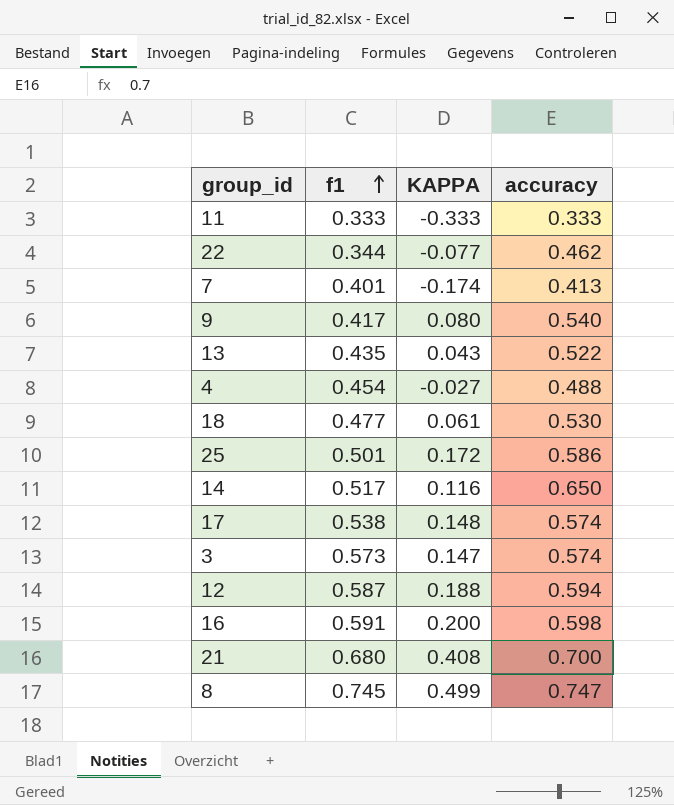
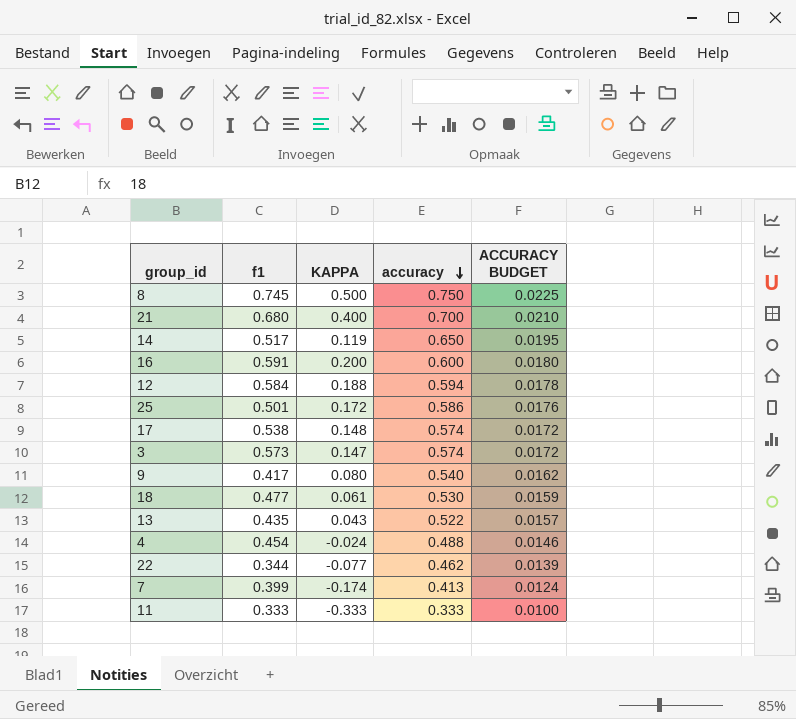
row order: f1 ascending -> accuracy descending
column ACCURACY BUDGET | formula: none -> [accuracy] * 0.03
8 | KAPPA: 0.499 -> 0.500
8 | accuracy: 0.747 -> 0.750
21 | KAPPA: 0.408 -> 0.400
14 | KAPPA: 0.116 -> 0.119
16 | accuracy: 0.598 -> 0.600
12 | f1: 0.587 -> 0.584
4 | KAPPA: -0.027 -> -0.024
7 | f1: 0.401 -> 0.399

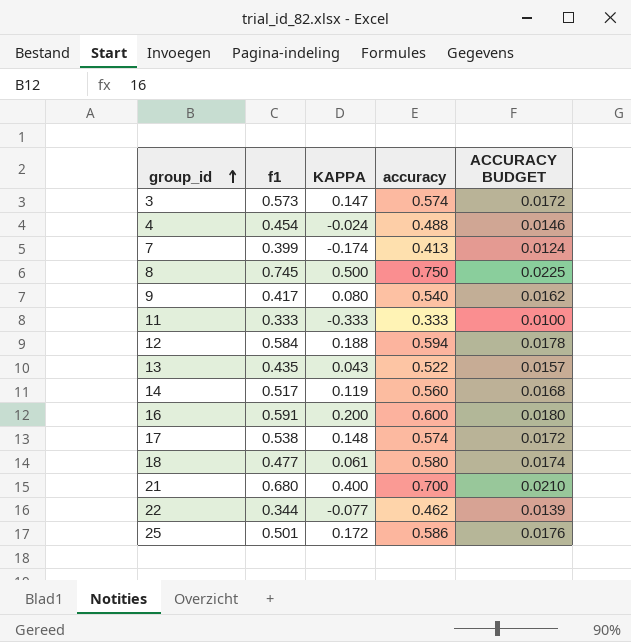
row order: accuracy descending -> group_id ascending
14 | accuracy: 0.650 -> 0.560
14 | ACCURACY BUDGET: 0.0195 -> 0.0168
18 | accuracy: 0.530 -> 0.580
18 | ACCURACY BUDGET: 0.0159 -> 0.0174

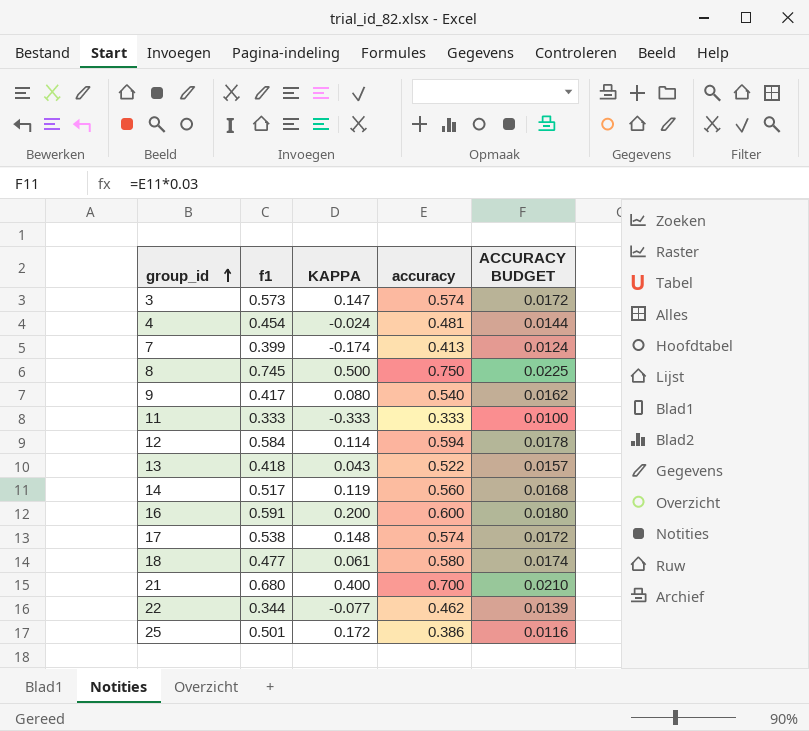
4 | accuracy: 0.488 -> 0.481
4 | ACCURACY BUDGET: 0.0146 -> 0.0144
12 | KAPPA: 0.188 -> 0.114
13 | f1: 0.435 -> 0.418
25 | accuracy: 0.586 -> 0.386
25 | ACCURACY BUDGET: 0.0176 -> 0.0116

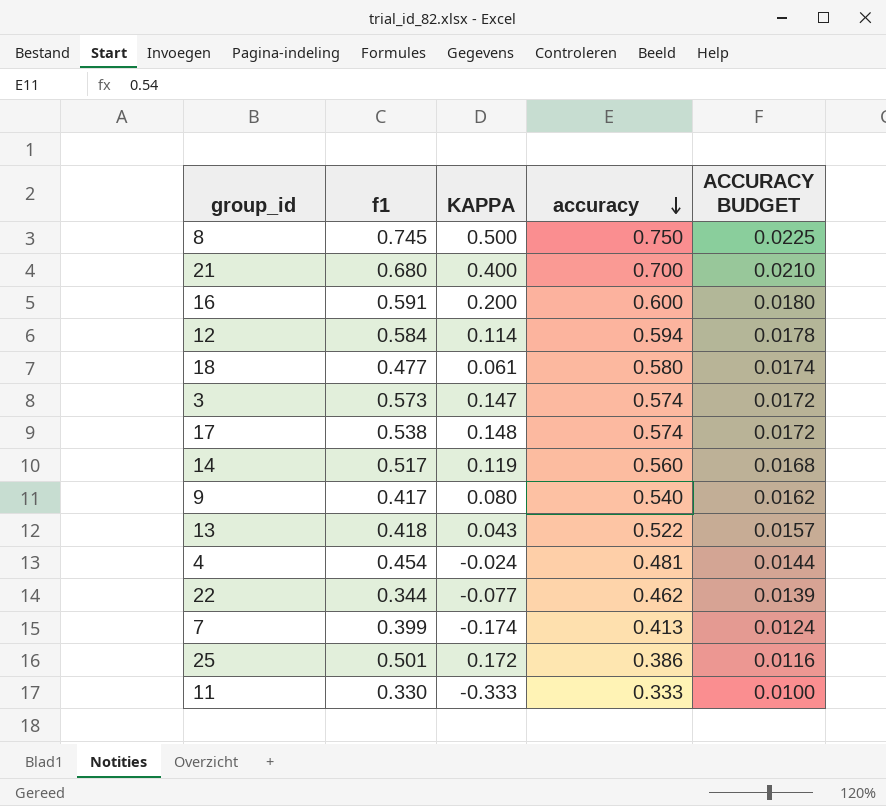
row order: group_id ascending -> accuracy descending
11 | f1: 0.333 -> 0.330

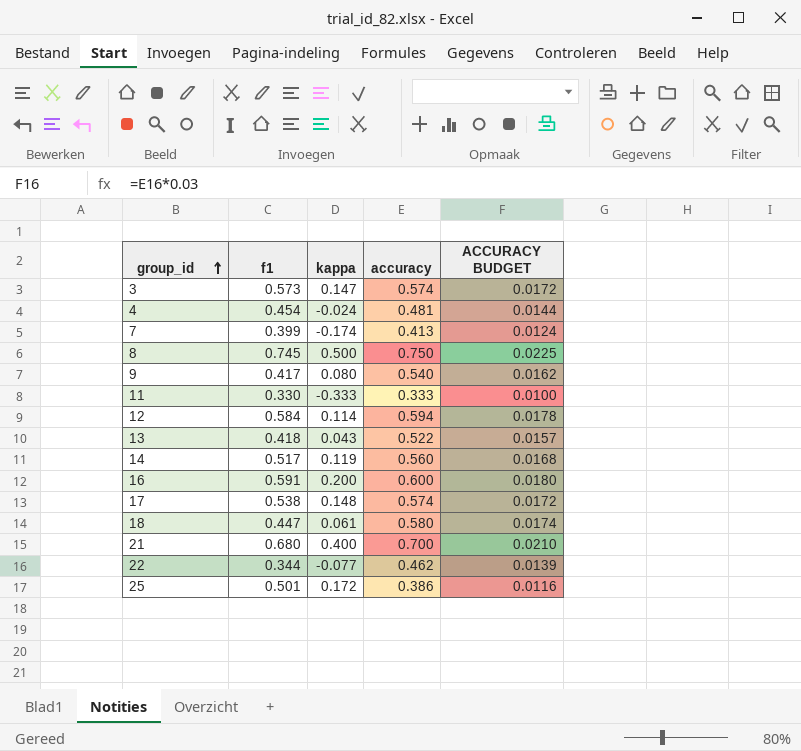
row order: accuracy descending -> group_id ascending
column name: KAPPA -> kappa
18 | f1: 0.477 -> 0.447

